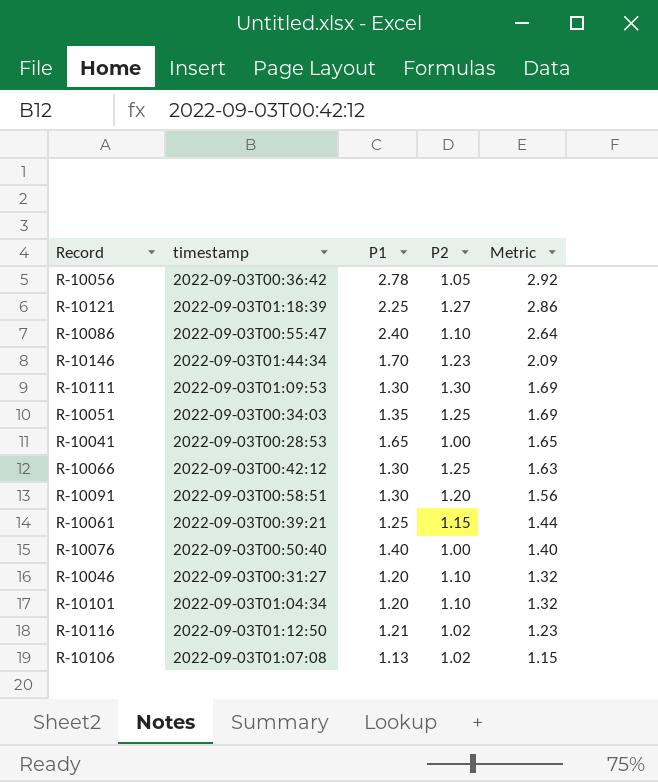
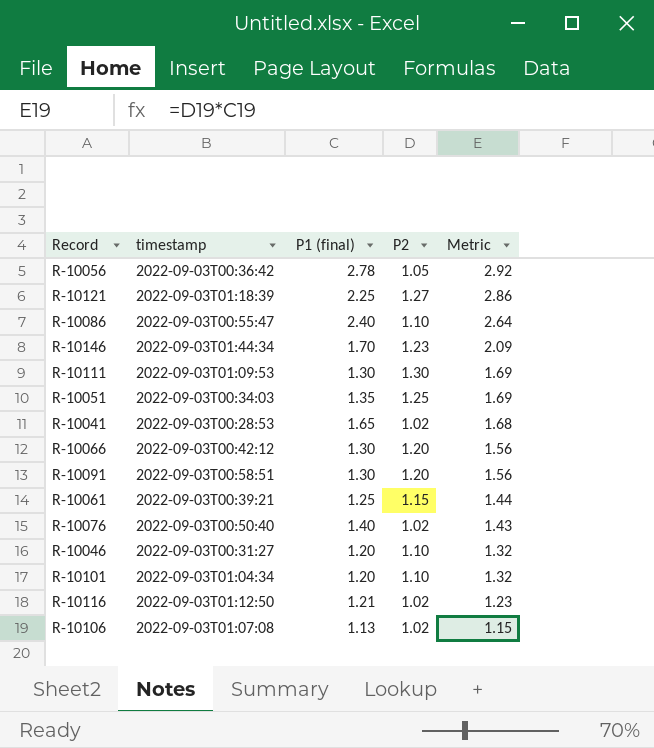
column name: P1 -> P1 (final)
R-10041 | P2: 1.00 -> 1.02
R-10041 | Metric: 1.65 -> 1.68
R-10066 | P2: 1.25 -> 1.20
R-10066 | Metric: 1.63 -> 1.56
R-10076 | P2: 1.00 -> 1.02
R-10076 | Metric: 1.40 -> 1.43

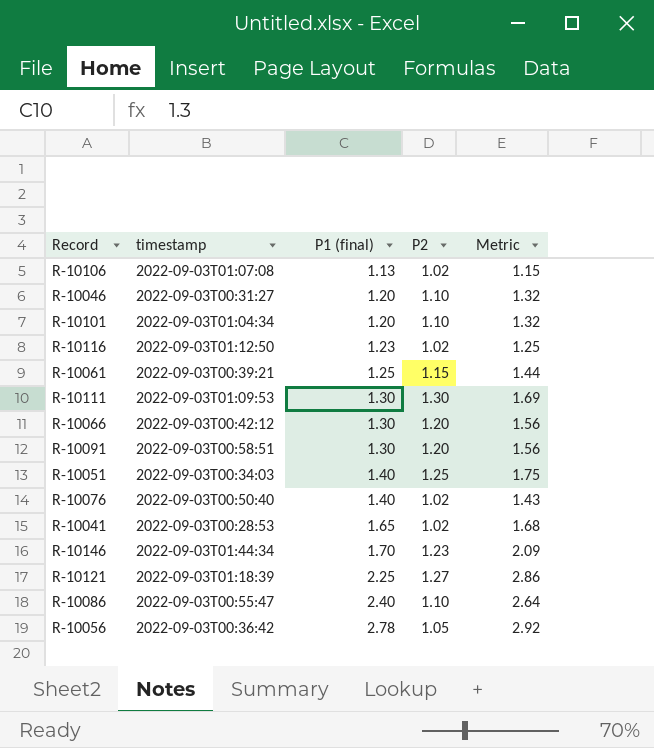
row order: Metric descending -> P1 (final) ascending
R-10116 | P1 (final): 1.21 -> 1.23
R-10116 | Metric: 1.23 -> 1.25
R-10051 | P1 (final): 1.35 -> 1.40
R-10051 | Metric: 1.69 -> 1.75

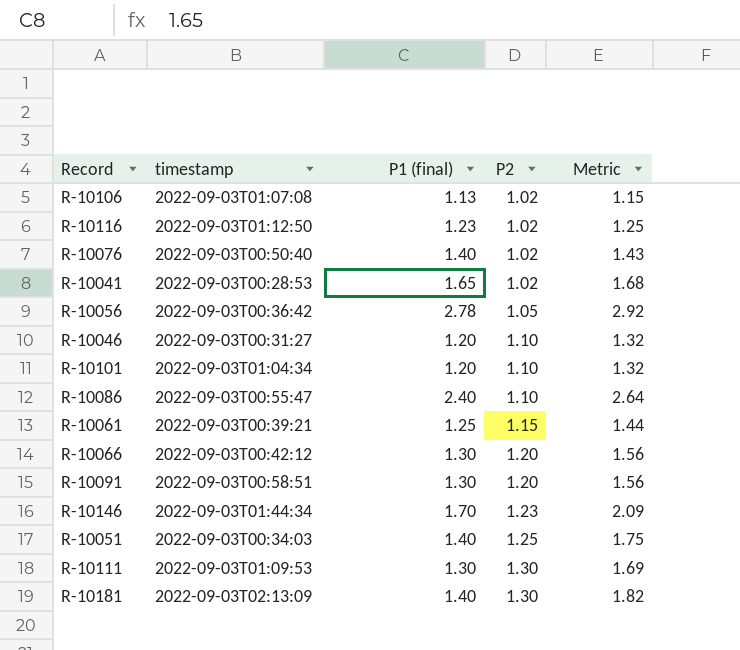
row order: P1 (final) ascending -> P2 ascending
row R-10121: 2022-09-03T01:18:39 | 2.25 | 1.27 | 2.86 -> none
row R-10181: none -> 2022-09-03T02:13:09 | 1.40 | 1.30 | 1.82

